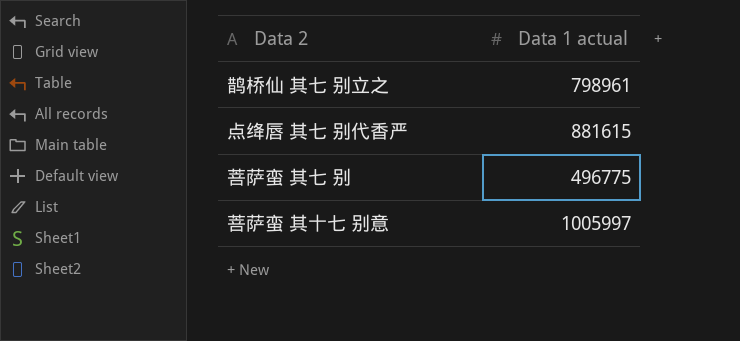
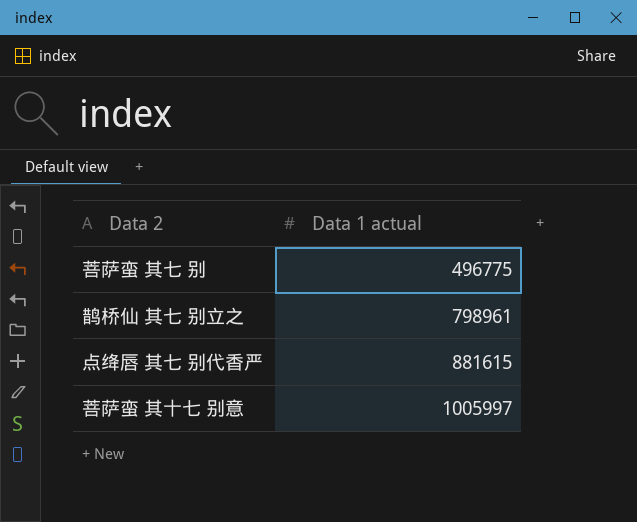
row order: none -> Data 1 actual ascending

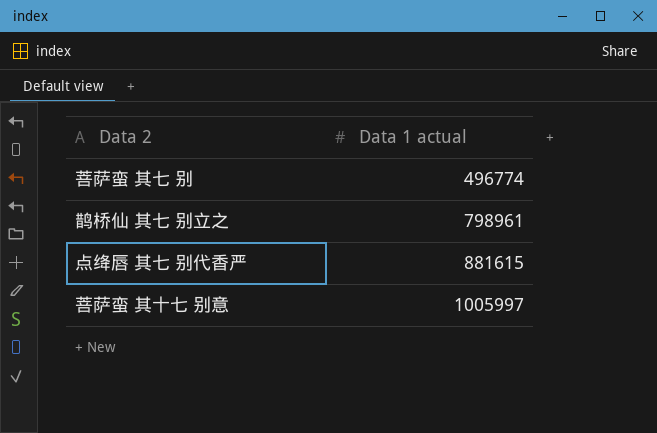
菩萨蛮 其七 别 | Data 1 actual: 496775 -> 496774

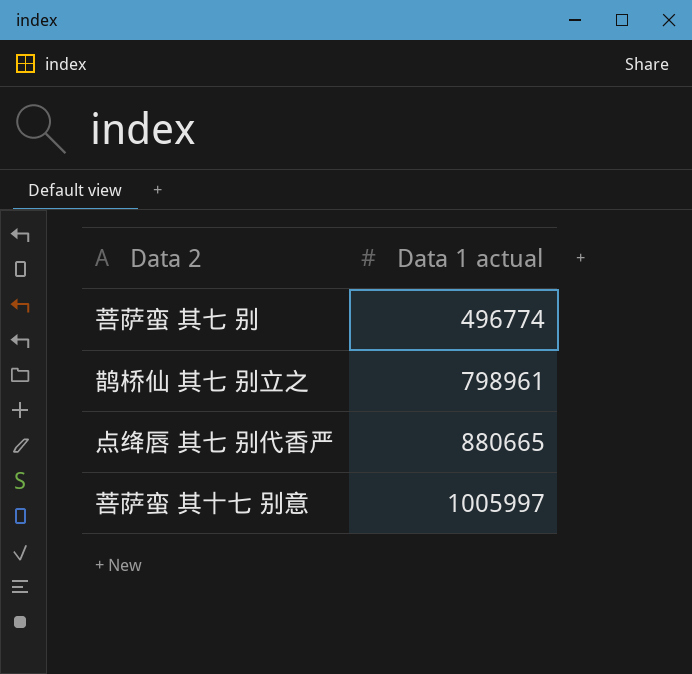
点绛唇 其七 别代香严 | Data 1 actual: 881615 -> 880665

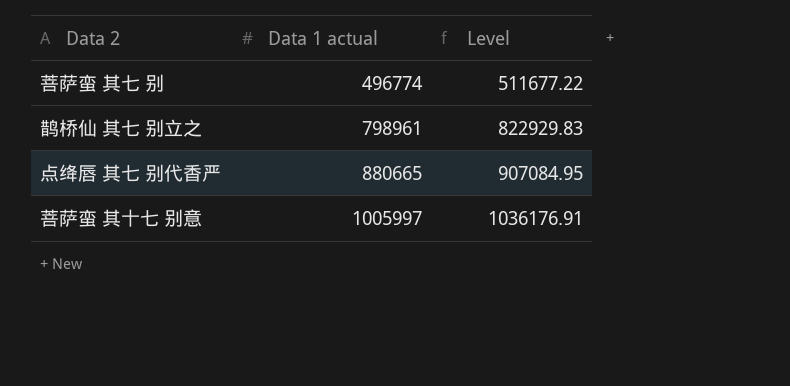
column Level | formula: none -> [Data 1 actual] * 1.03

